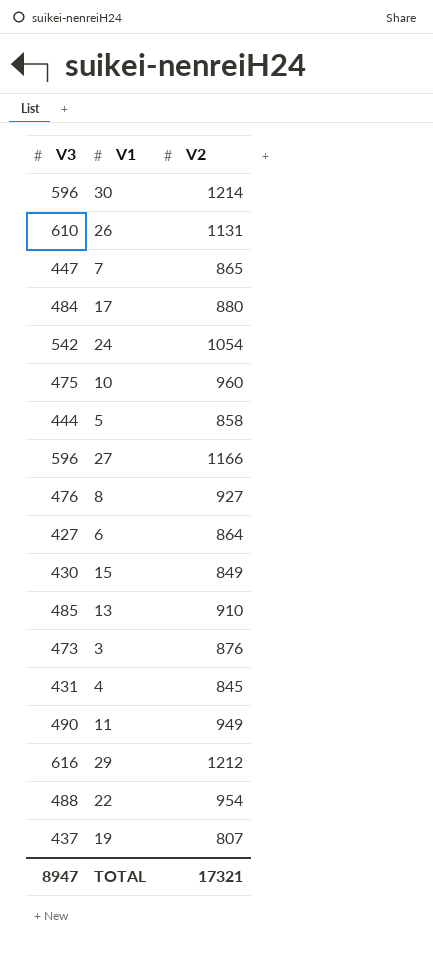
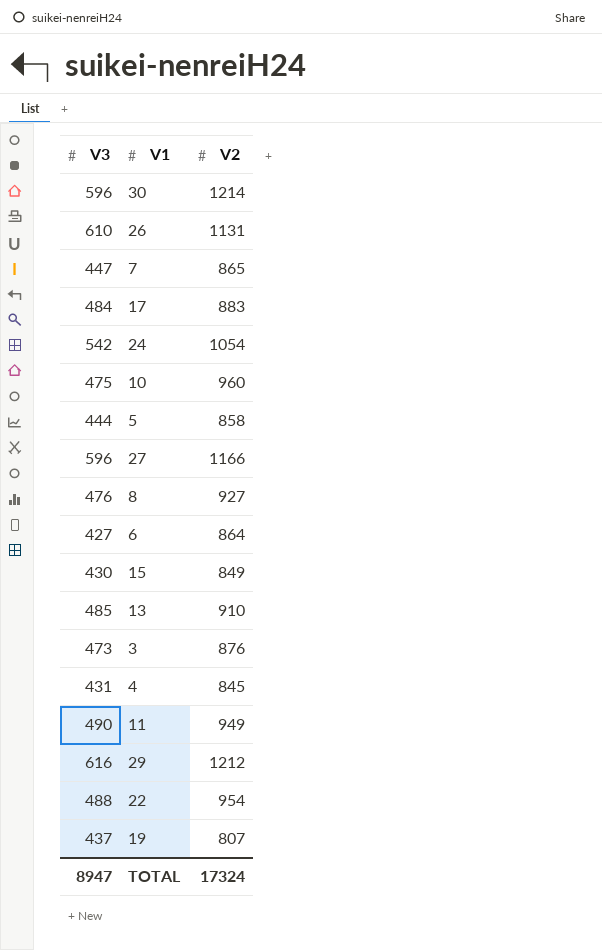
17 | V2: 880 -> 883
TOTAL | V2: 17321 -> 17324

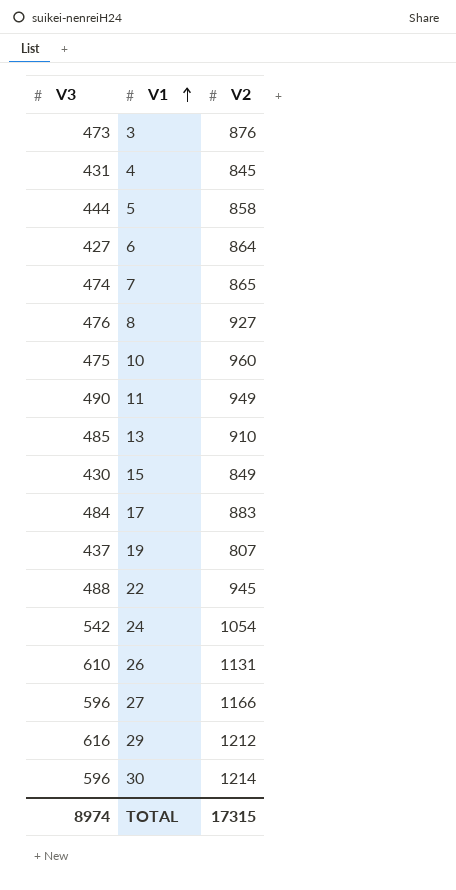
row order: none -> V1 ascending
7 | V3: 447 -> 474
22 | V2: 954 -> 945
TOTAL | V3: 8947 -> 8974
TOTAL | V2: 17324 -> 17315

